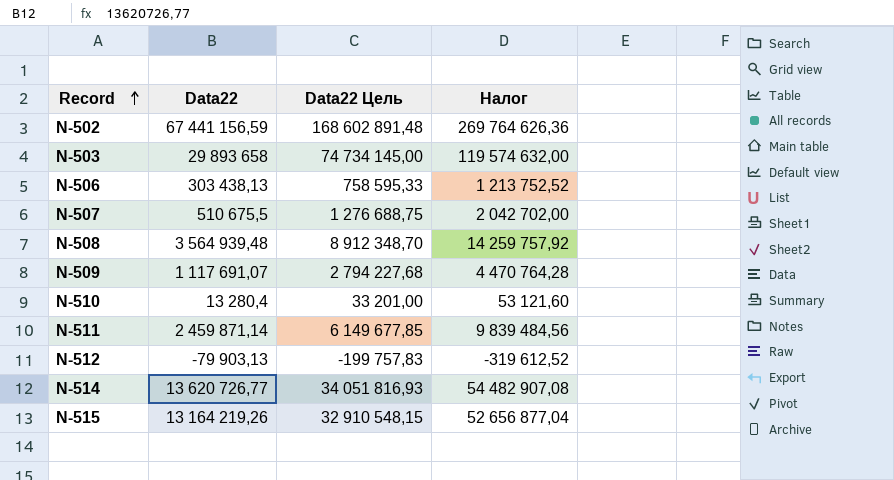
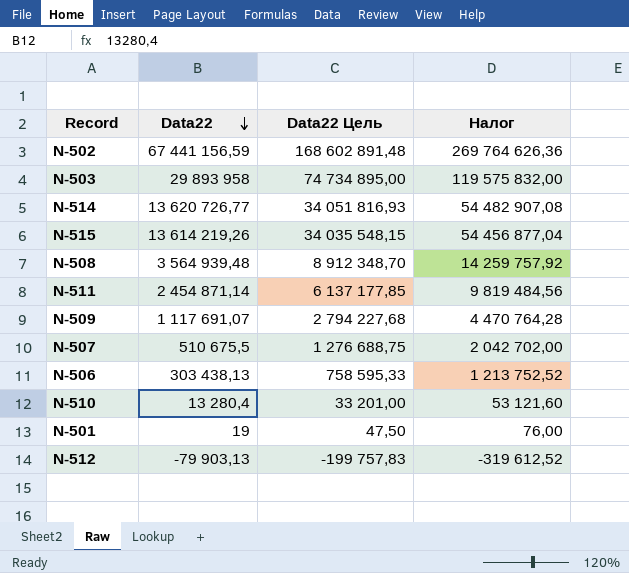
row order: Record ascending -> Data22 descending
N-503 | Data22: 29 893 658 -> 29 893 958
N-503 | Data22 Цель: 74 734 145,00 -> 74 734 895,00
N-503 | Налог: 119 574 632,00 -> 119 575 832,00
N-515 | Data22: 13 164 219,26 -> 13 614 219,26
N-515 | Data22 Цель: 32 910 548,15 -> 34 035 548,15
N-515 | Налог: 52 656 877,04 -> 54 456 877,04
N-511 | Data22: 2 459 871,14 -> 2 454 871,14
N-511 | Data22 Цель: 6 149 677,85 -> 6 137 177,85
N-511 | Налог: 9 839 484,56 -> 9 819 484,56
row N-501: none -> 19 | 47,50 | 76,00

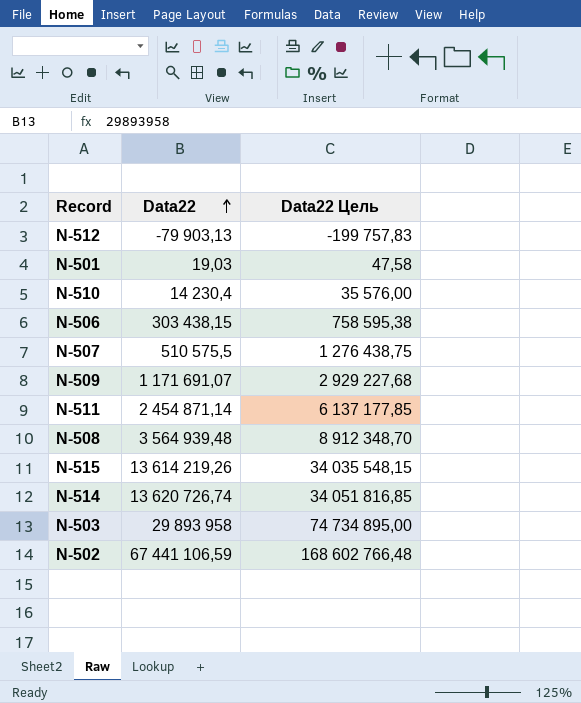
row order: Data22 descending -> Data22 ascending
column Налог | formula: [Data22] * 4 -> none
N-501 | Data22: 19 -> 19,03
N-501 | Data22 Цель: 47,50 -> 47,58
N-510 | Data22: 13 280,4 -> 14 230,4
N-510 | Data22 Цель: 33 201,00 -> 35 576,00
N-506 | Data22: 303 438,13 -> 303 438,15
N-506 | Data22 Цель: 758 595,33 -> 758 595,38
N-507 | Data22: 510 675,5 -> 510 575,5
N-507 | Data22 Цель: 1 276 688,75 -> 1 276 438,75
N-509 | Data22: 1 117 691,07 -> 1 171 691,07
N-509 | Data22 Цель: 2 794 227,68 -> 2 929 227,68
N-514 | Data22: 13 620 726,77 -> 13 620 726,74
N-514 | Data22 Цель: 34 051 816,93 -> 34 051 816,85
N-502 | Data22: 67 441 156,59 -> 67 441 106,59
N-502 | Data22 Цель: 168 602 891,48 -> 168 602 766,48

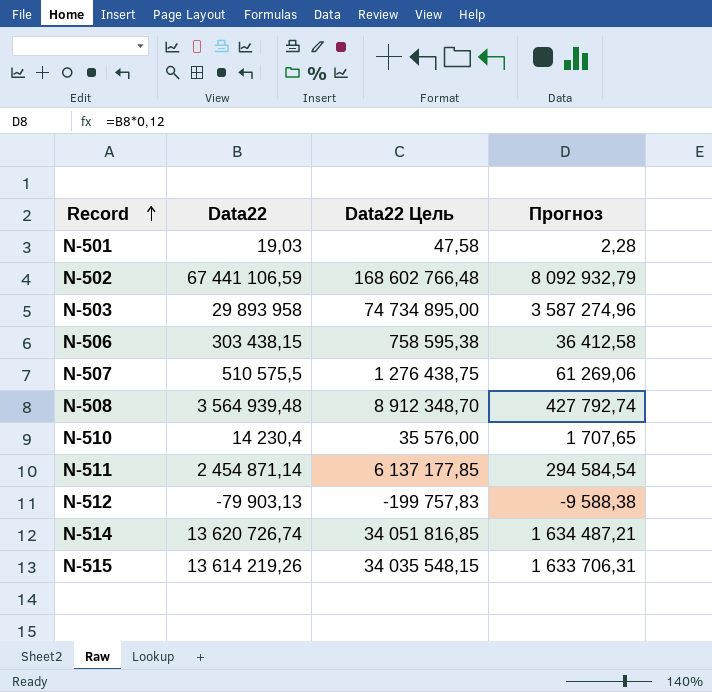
row order: Data22 ascending -> Record ascending
column Прогноз | formula: none -> [Data22] * 0,12
row N-509: 1 171 691,07 | 2 929 227,68 -> none

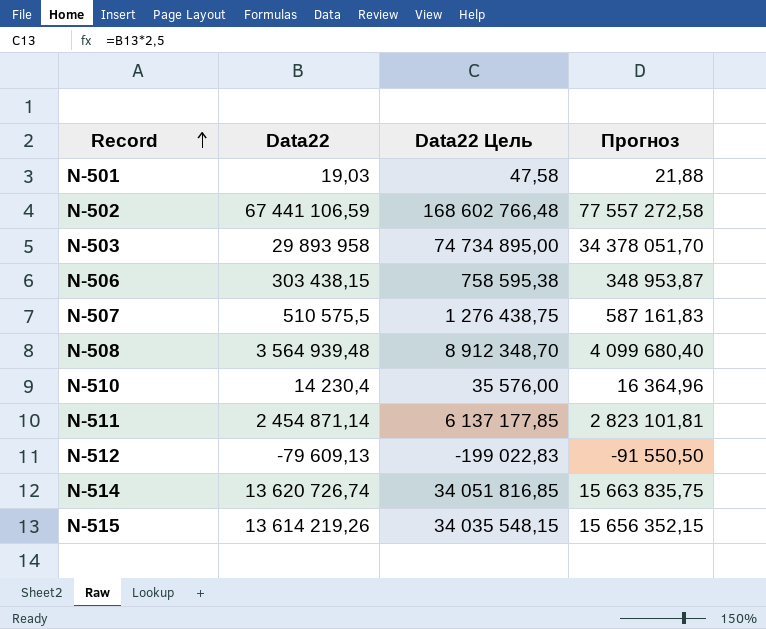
column Прогноз | formula: [Data22] * 0,12 -> [Data22] * 1,15
N-512 | Data22: -79 903,13 -> -79 609,13
N-512 | Data22 Цель: -199 757,83 -> -199 022,83

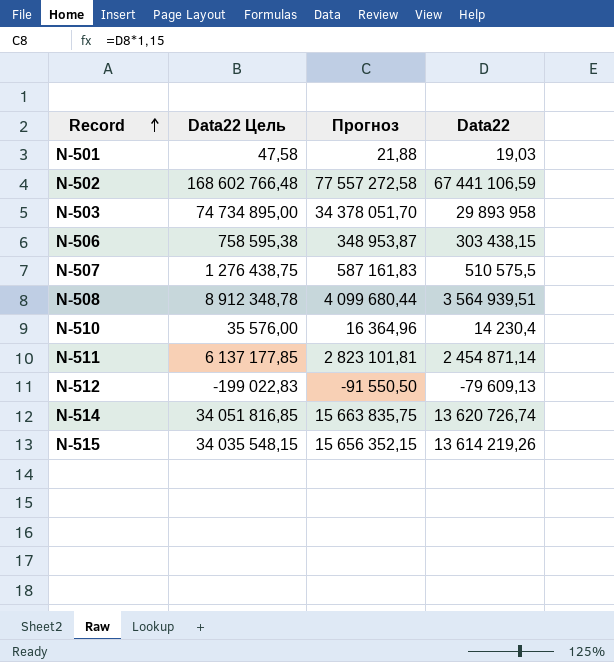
column Data22 | position: 2 -> 4
N-508 | Data22 Цель: 8 912 348,70 -> 8 912 348,78
N-508 | Прогноз: 4 099 680,40 -> 4 099 680,44
N-508 | Data22: 3 564 939,48 -> 3 564 939,51

